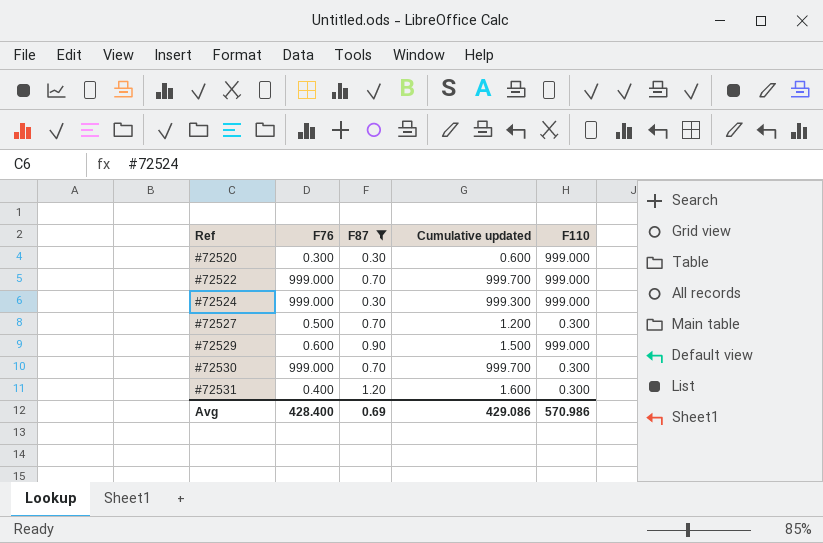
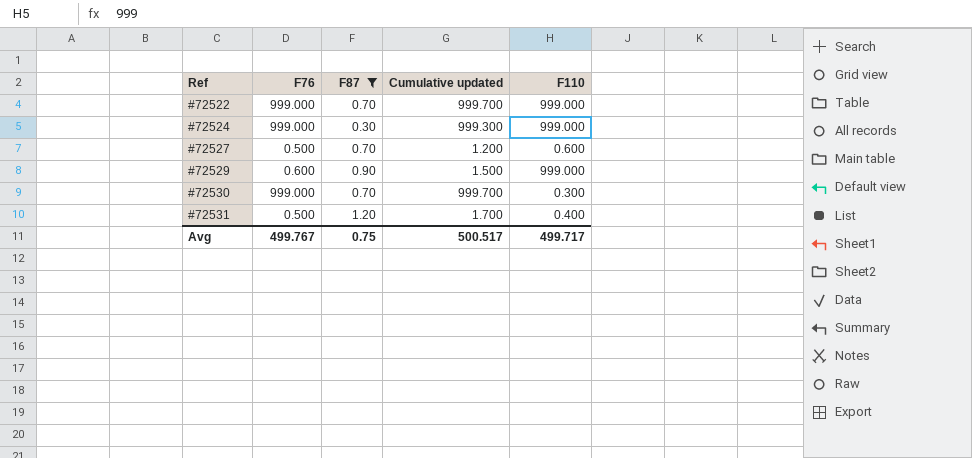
row #72520: 0.300 | 0.30 | 0.600 | 999.000 -> none
#72527 | F110: 0.300 -> 0.600
#72531 | F76: 0.400 -> 0.500
#72531 | Cumulative updated: 1.600 -> 1.700
#72531 | F110: 0.300 -> 0.400
Avg | F76: 428.400 -> 499.767
Avg | F87: 0.69 -> 0.75
Avg | Cumulative updated: 429.086 -> 500.517
Avg | F110: 570.986 -> 499.717

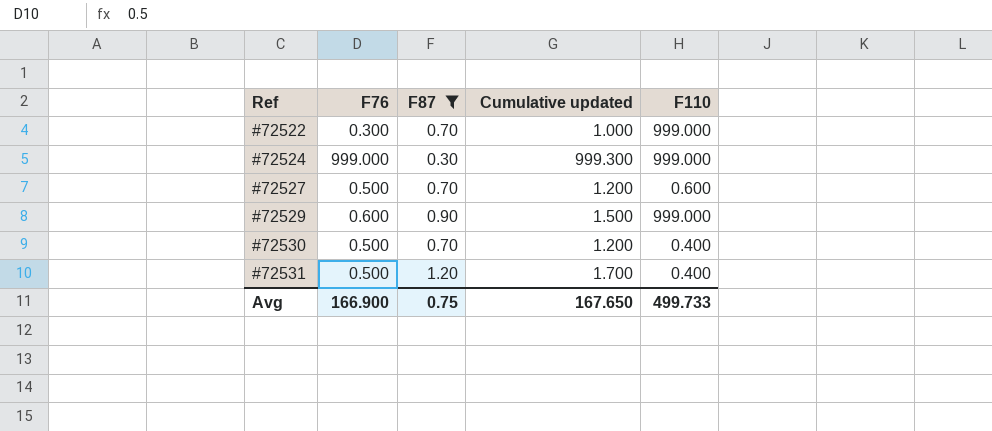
#72522 | F76: 999.000 -> 0.300
#72522 | Cumulative updated: 999.700 -> 1.000
#72530 | F76: 999.000 -> 0.500
#72530 | Cumulative updated: 999.700 -> 1.200
#72530 | F110: 0.300 -> 0.400
Avg | F76: 499.767 -> 166.900
Avg | Cumulative updated: 500.517 -> 167.650
Avg | F110: 499.717 -> 499.733

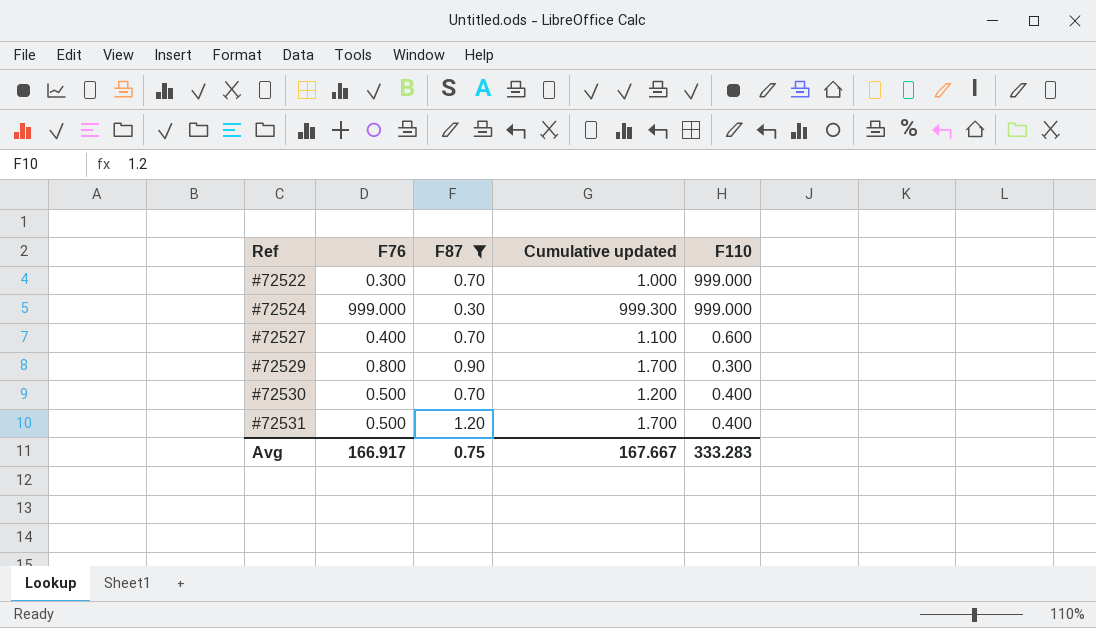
#72527 | F76: 0.500 -> 0.400
#72527 | Cumulative updated: 1.200 -> 1.100
#72529 | F76: 0.600 -> 0.800
#72529 | Cumulative updated: 1.500 -> 1.700
#72529 | F110: 999.000 -> 0.300
Avg | F76: 166.900 -> 166.917
Avg | Cumulative updated: 167.650 -> 167.667
Avg | F110: 499.733 -> 333.283

